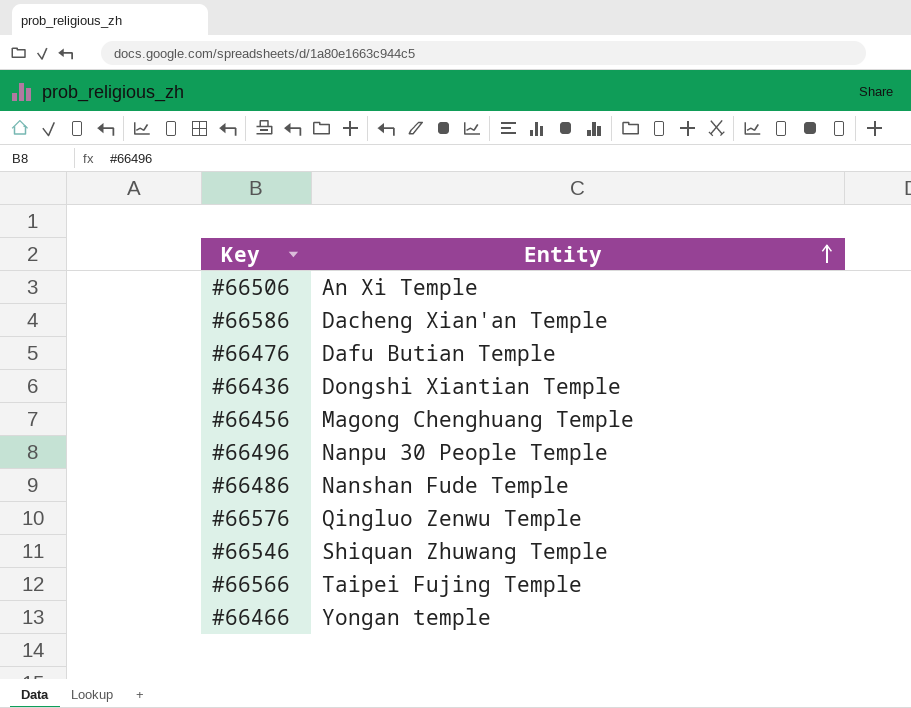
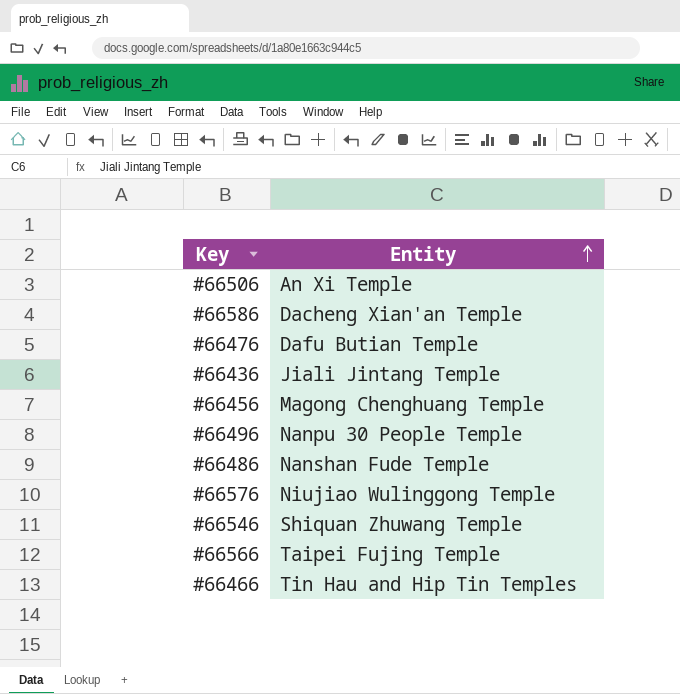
#66436 | Entity: Dongshi Xiantian Temple -> Jiali Jintang Temple
#66576 | Entity: Qingluo Zenwu Temple -> Niujiao Wulinggong Temple
#66466 | Entity: Yongan temple -> Tin Hau and Hip Tin Temples

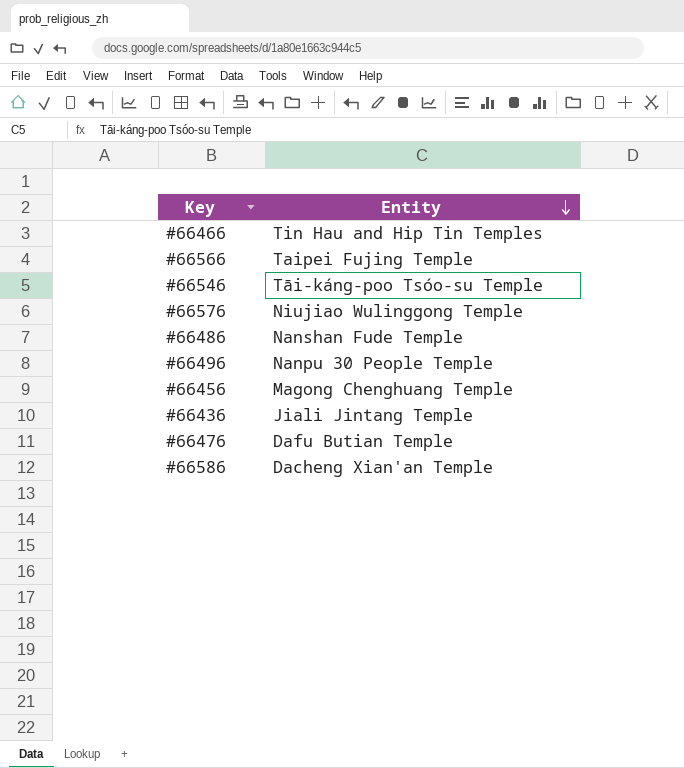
row order: Entity ascending -> Entity descending
row #66506: An Xi Temple -> none
#66546 | Entity: Shiquan Zhuwang Temple -> Tāi-káng-poo Tsóo-su Temple

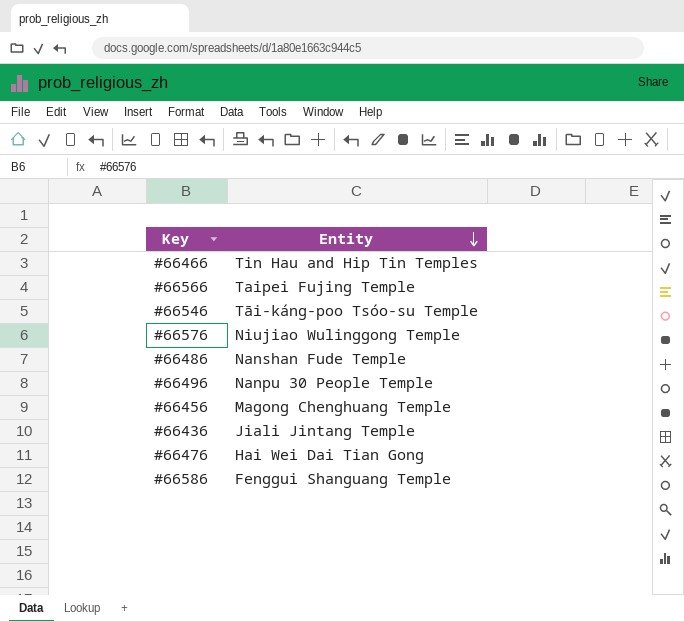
#66476 | Entity: Dafu Butian Temple -> Hai Wei Dai Tian Gong
#66586 | Entity: Dacheng Xian'an Temple -> Fenggui Shanguang Temple

